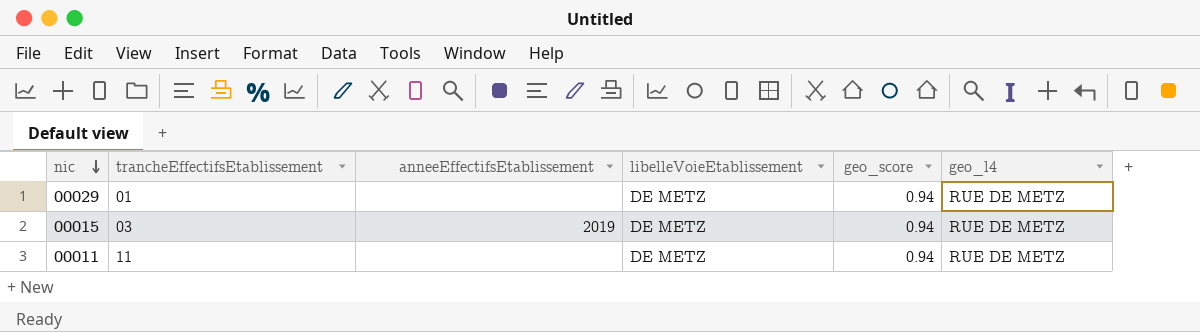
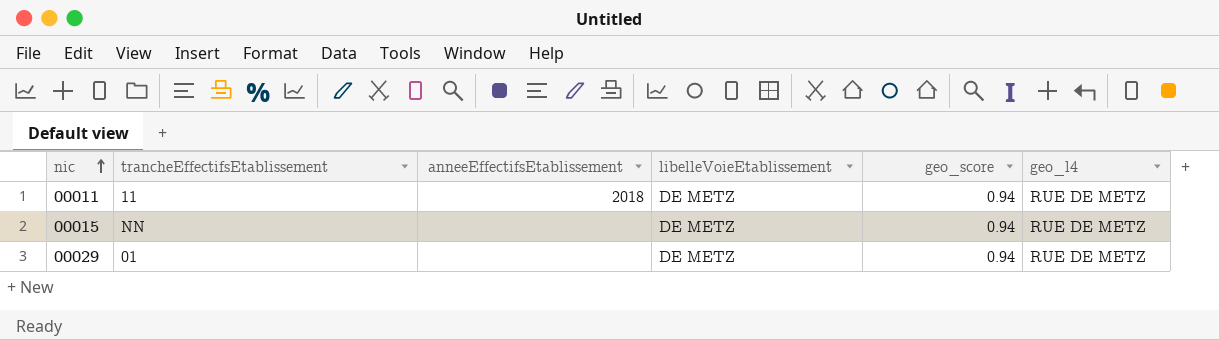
row order: nic descending -> nic ascending
00011 | anneeEffectifsEtablissement: none -> 2018
00015 | trancheEffectifsEtablissement: 03 -> NN
00015 | anneeEffectifsEtablissement: 2019 -> none

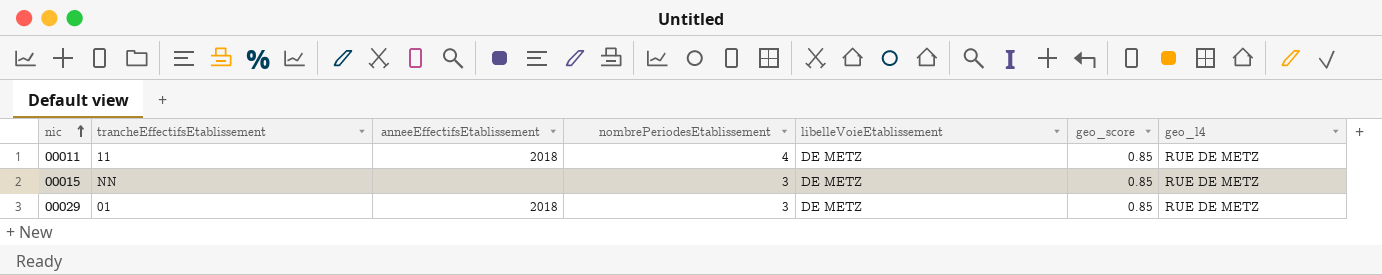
column nombrePeriodesEtablissement | position: none -> 4
00011 | geo_score: 0.94 -> 0.85
00015 | geo_score: 0.94 -> 0.85
00029 | anneeEffectifsEtablissement: none -> 2018
00029 | geo_score: 0.94 -> 0.85

